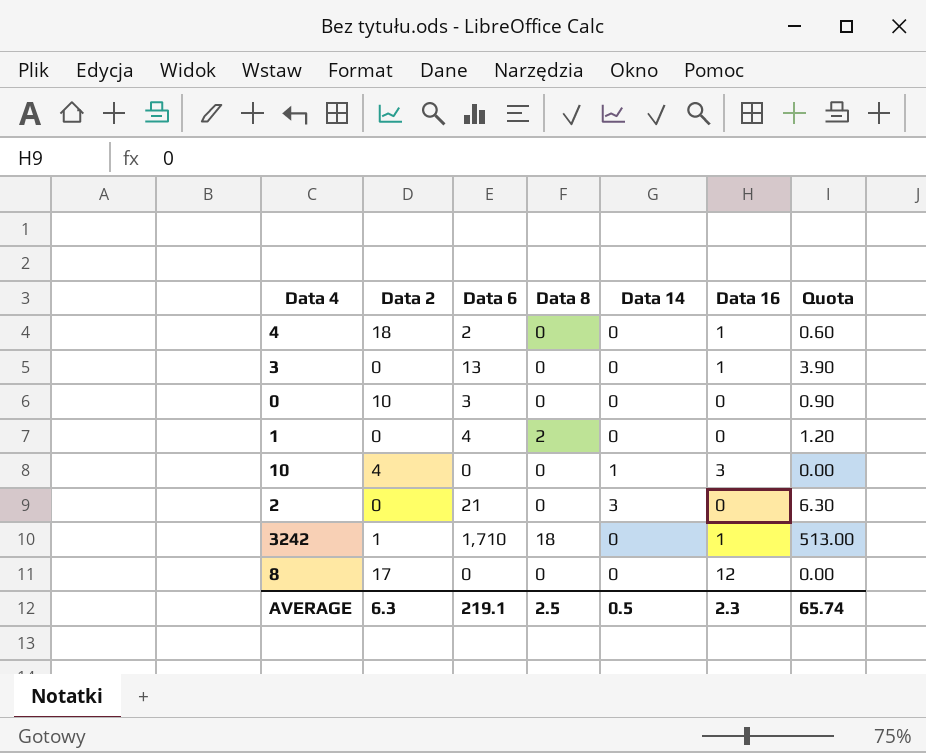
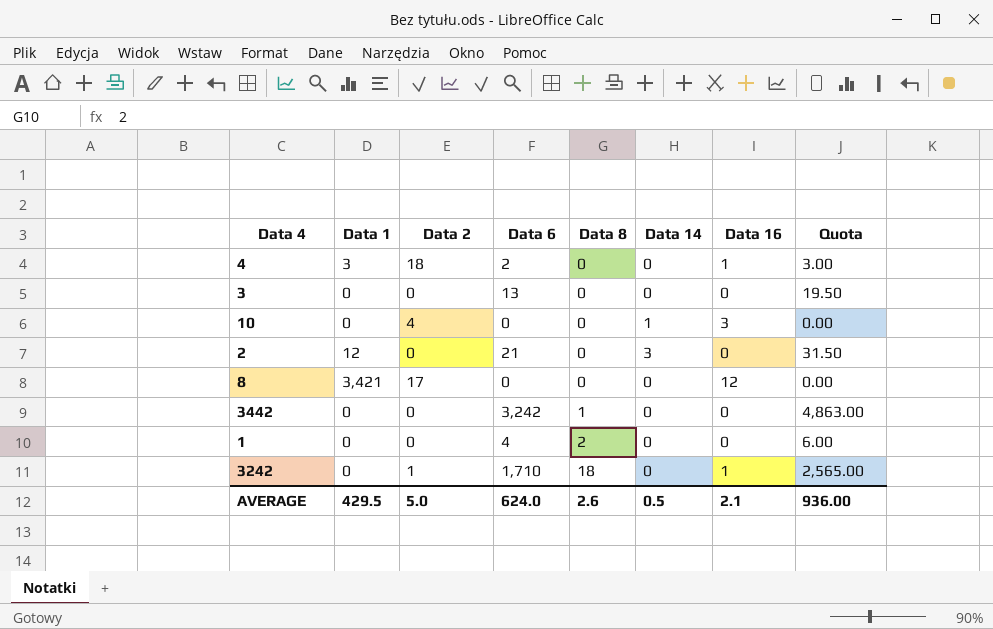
row order: none -> Data 8 ascending
column Data 1 | position: none -> 2
column Quota | formula: [Data 6] * 0.3 -> [Data 6] * 1.5
row 0: 10 | 3 | 0 | 0 | 0 | 0.90 -> none
3 | Data 16: 1 -> 0
row 3442: none -> 0 | 0 | 3,242 | 1 | 0 | 0 | 4,863.00
AVERAGE | Data 2: 6.3 -> 5.0
AVERAGE | Data 6: 219.1 -> 624.0
AVERAGE | Data 8: 2.5 -> 2.6
AVERAGE | Data 16: 2.3 -> 2.1
AVERAGE | Quota: 65.74 -> 936.00

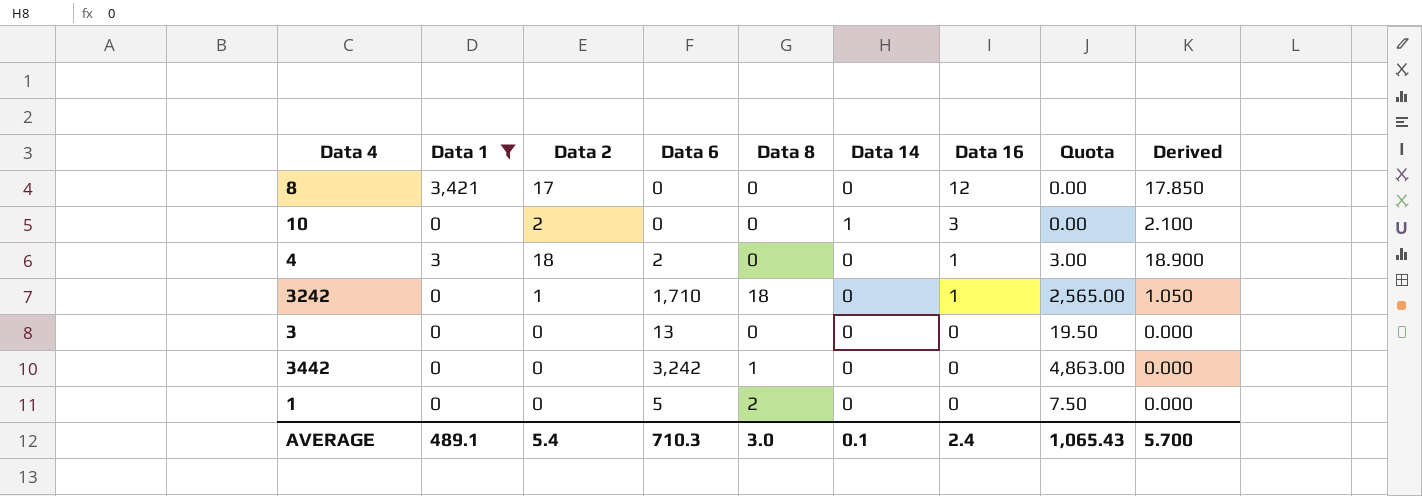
filter: none -> Data 1 != 12
row order: Data 8 ascending -> Data 16 descending
column Derived | formula: none -> [Data 2] * 1.05
10 | Data 2: 4 -> 2
1 | Data 6: 4 -> 5
1 | Quota: 6.00 -> 7.50
AVERAGE | Data 1: 429.5 -> 489.1
AVERAGE | Data 2: 5.0 -> 5.4
AVERAGE | Data 6: 624.0 -> 710.3
AVERAGE | Data 8: 2.6 -> 3.0
AVERAGE | Data 14: 0.5 -> 0.1
AVERAGE | Data 16: 2.1 -> 2.4
AVERAGE | Quota: 936.00 -> 1,065.43

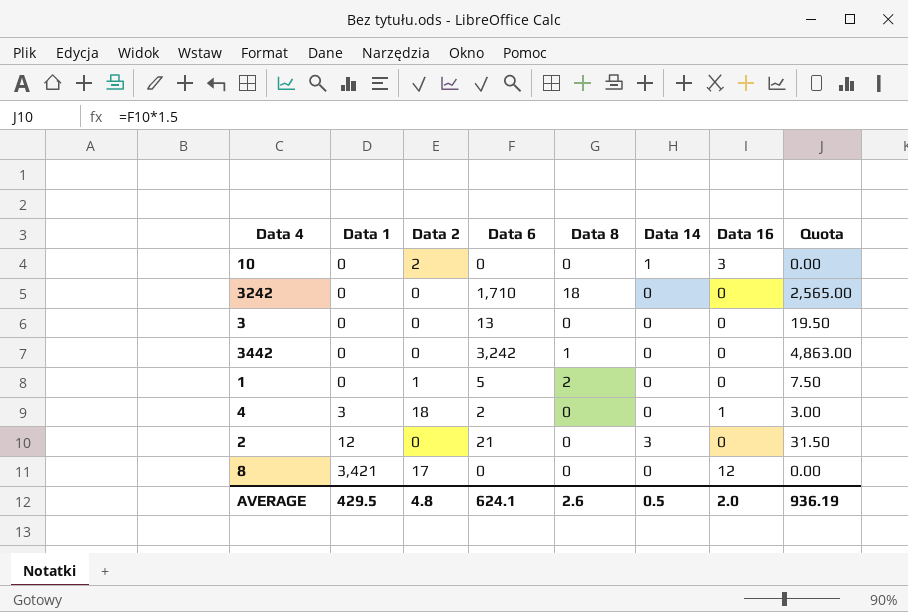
filter: Data 1 != 12 -> none
row order: Data 16 descending -> Data 1 ascending
column Derived | formula: [Data 2] * 1.05 -> none
3242 | Data 2: 1 -> 0
3242 | Data 16: 1 -> 0
1 | Data 2: 0 -> 1
AVERAGE | Data 1: 489.1 -> 429.5
AVERAGE | Data 2: 5.4 -> 4.8
AVERAGE | Data 6: 710.3 -> 624.1
AVERAGE | Data 8: 3.0 -> 2.6
AVERAGE | Data 14: 0.1 -> 0.5
AVERAGE | Data 16: 2.4 -> 2.0
AVERAGE | Quota: 1,065.43 -> 936.19

